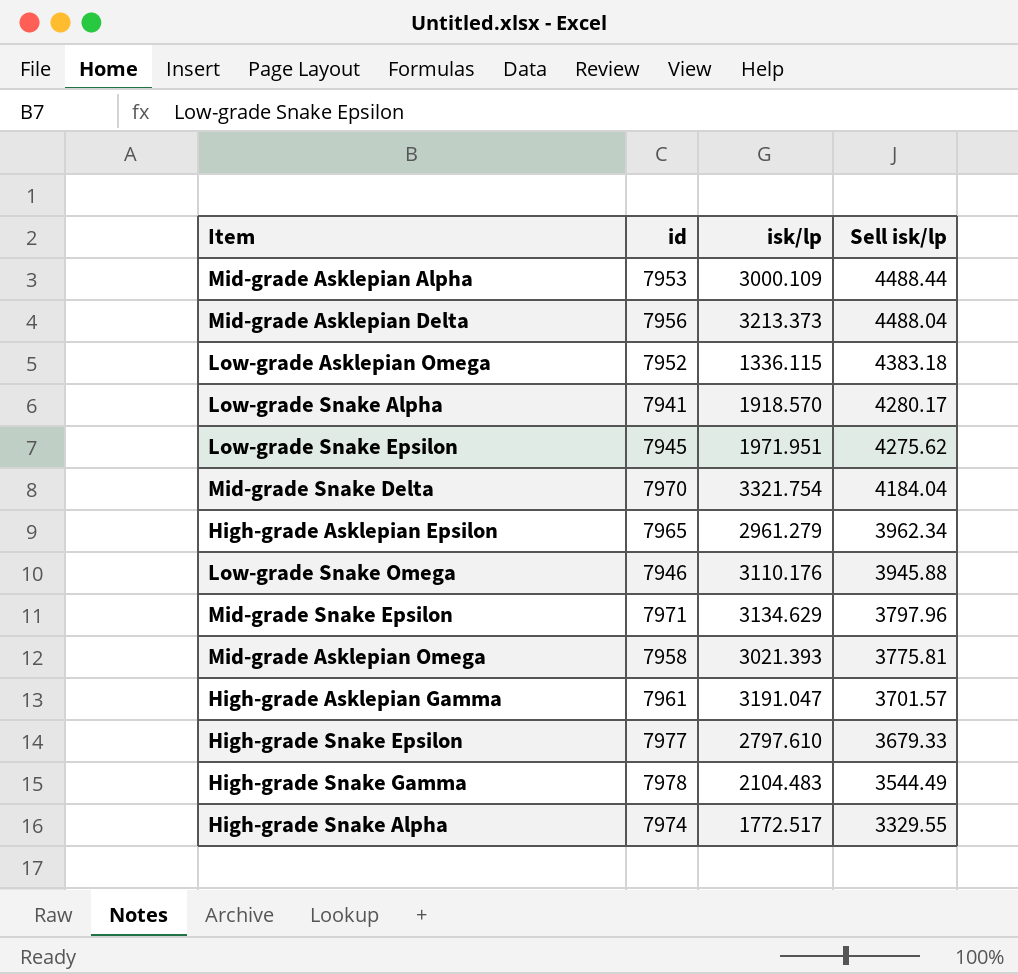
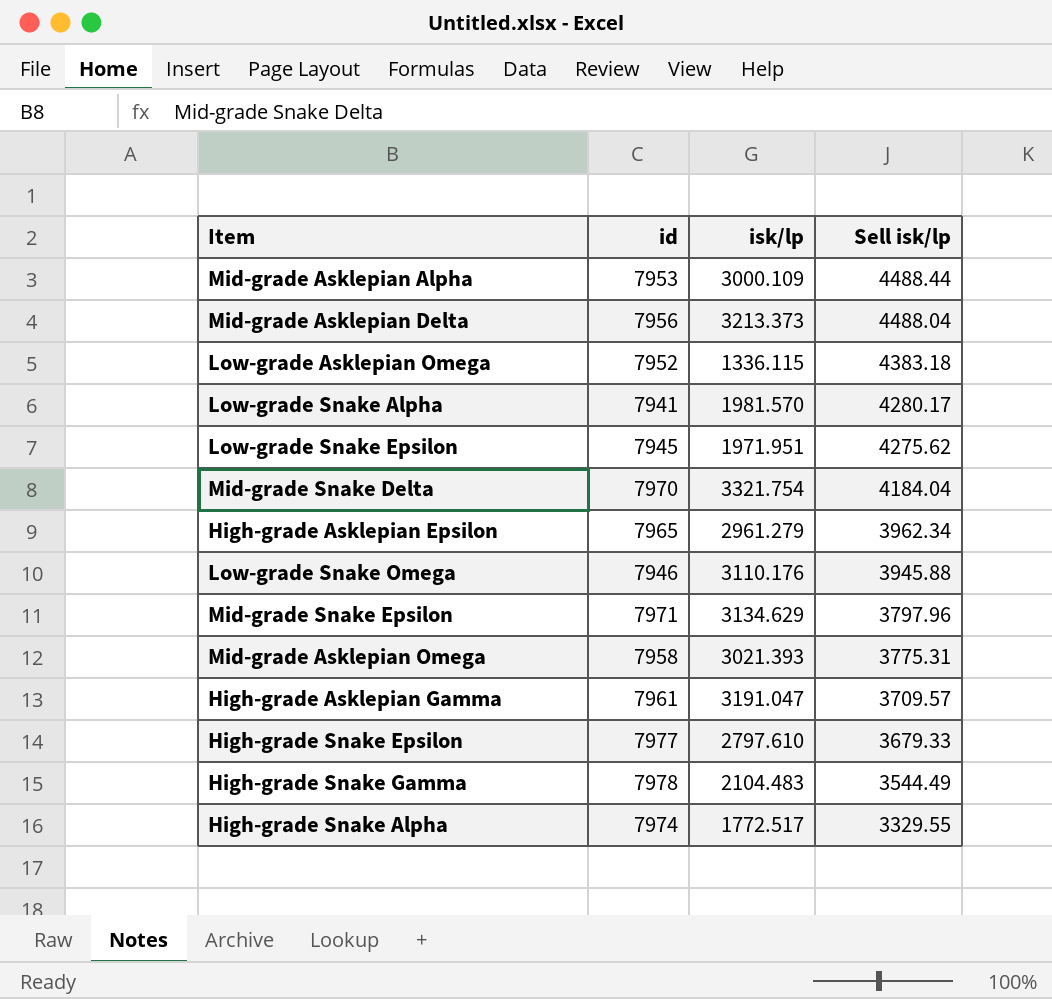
Low-grade Snake Alpha | isk/lp: 1918.570 -> 1981.570
Mid-grade Asklepian Omega | Sell isk/lp: 3775.81 -> 3775.31
High-grade Asklepian Gamma | Sell isk/lp: 3701.57 -> 3709.57

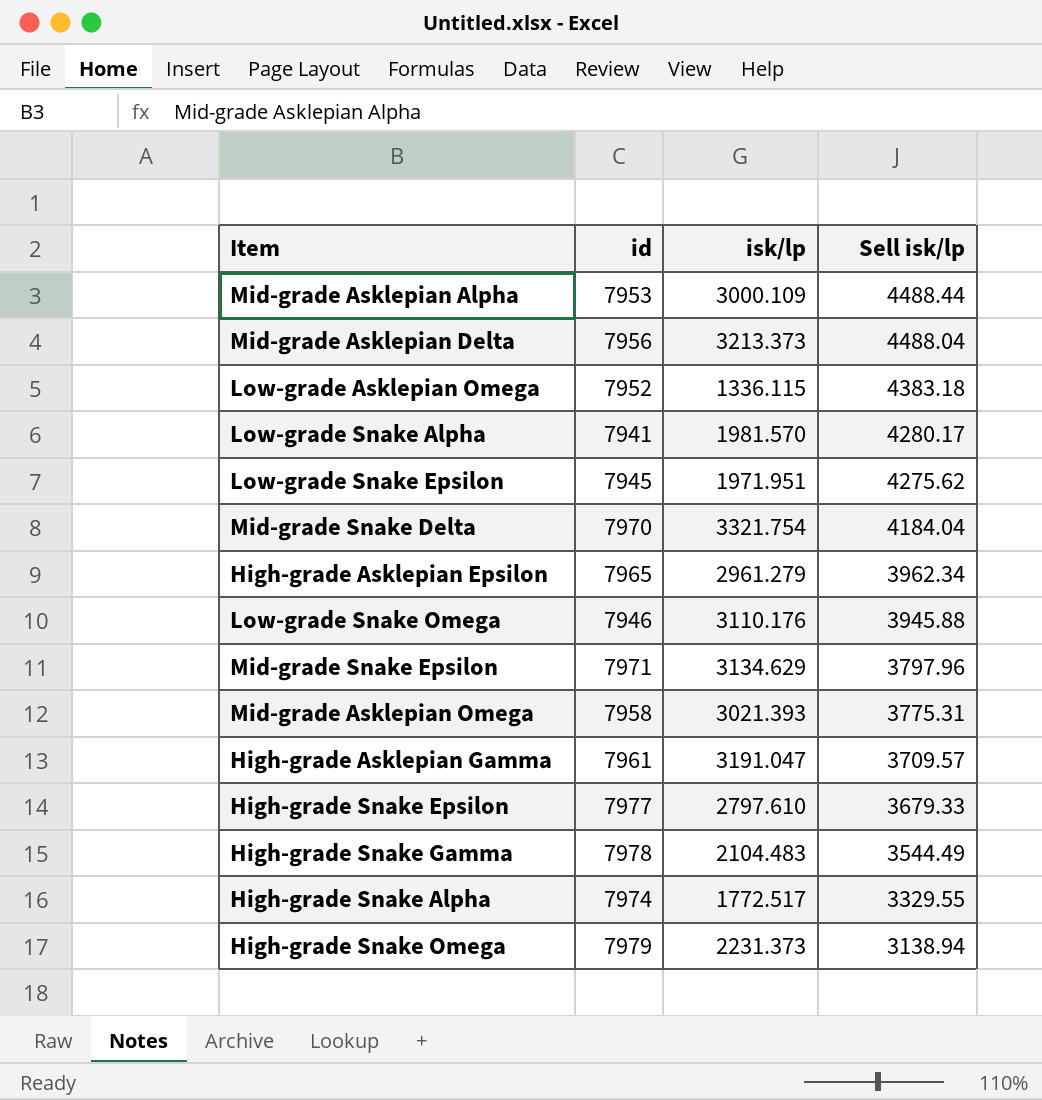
row High-grade Snake Omega: none -> 7979 | 2231.373 | 3138.94

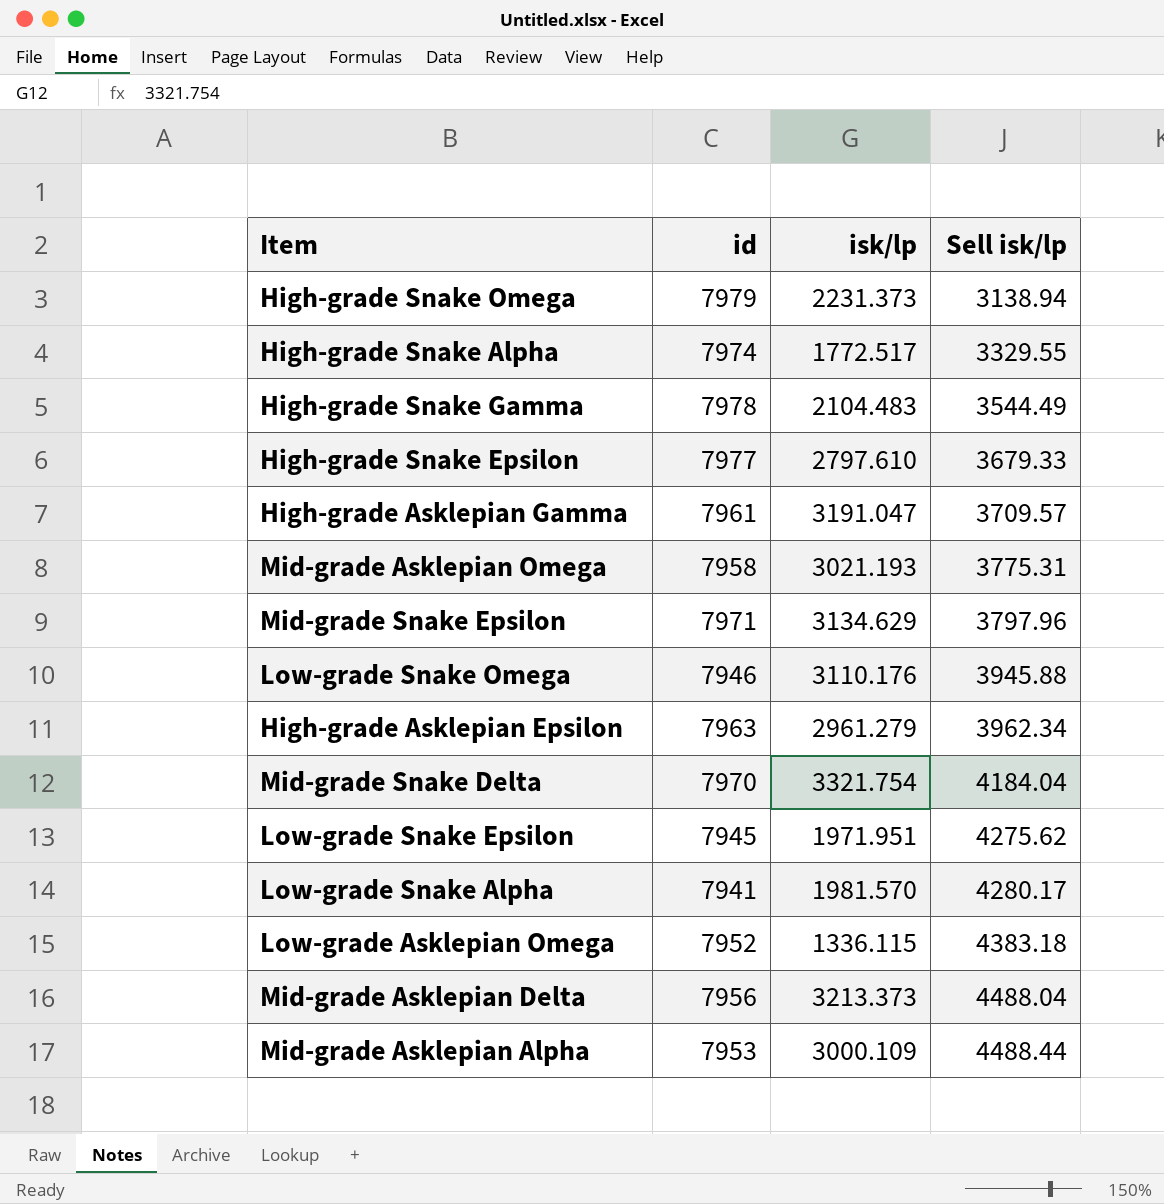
row order: Sell isk/lp descending -> Sell isk/lp ascending
Mid-grade Asklepian Omega | isk/lp: 3021.393 -> 3021.193
High-grade Asklepian Epsilon | id: 7965 -> 7963

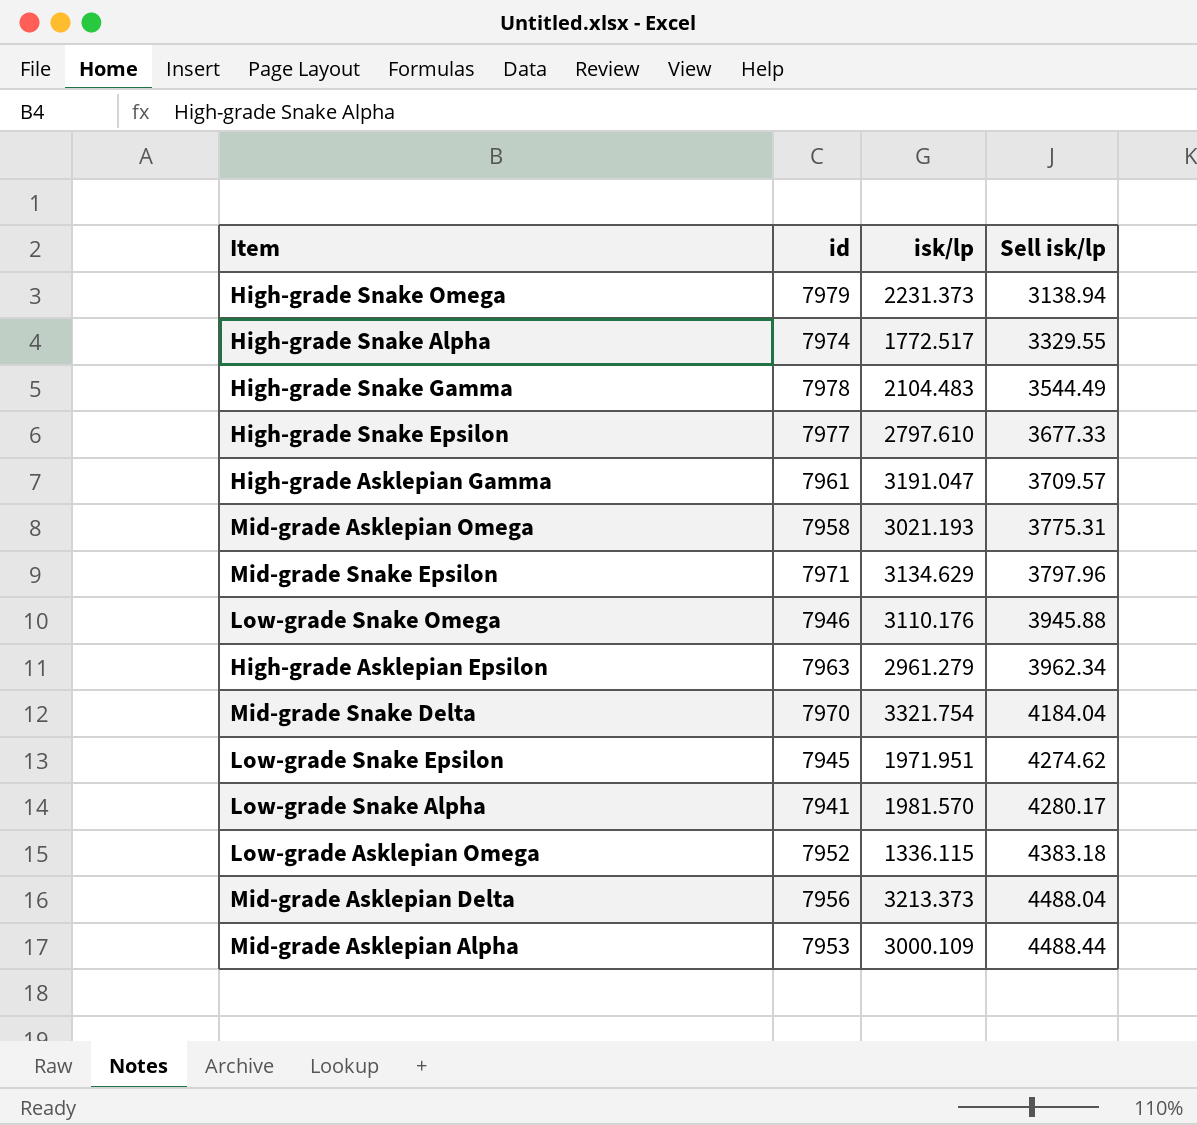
High-grade Snake Epsilon | Sell isk/lp: 3679.33 -> 3677.33
Low-grade Snake Epsilon | Sell isk/lp: 4275.62 -> 4274.62

